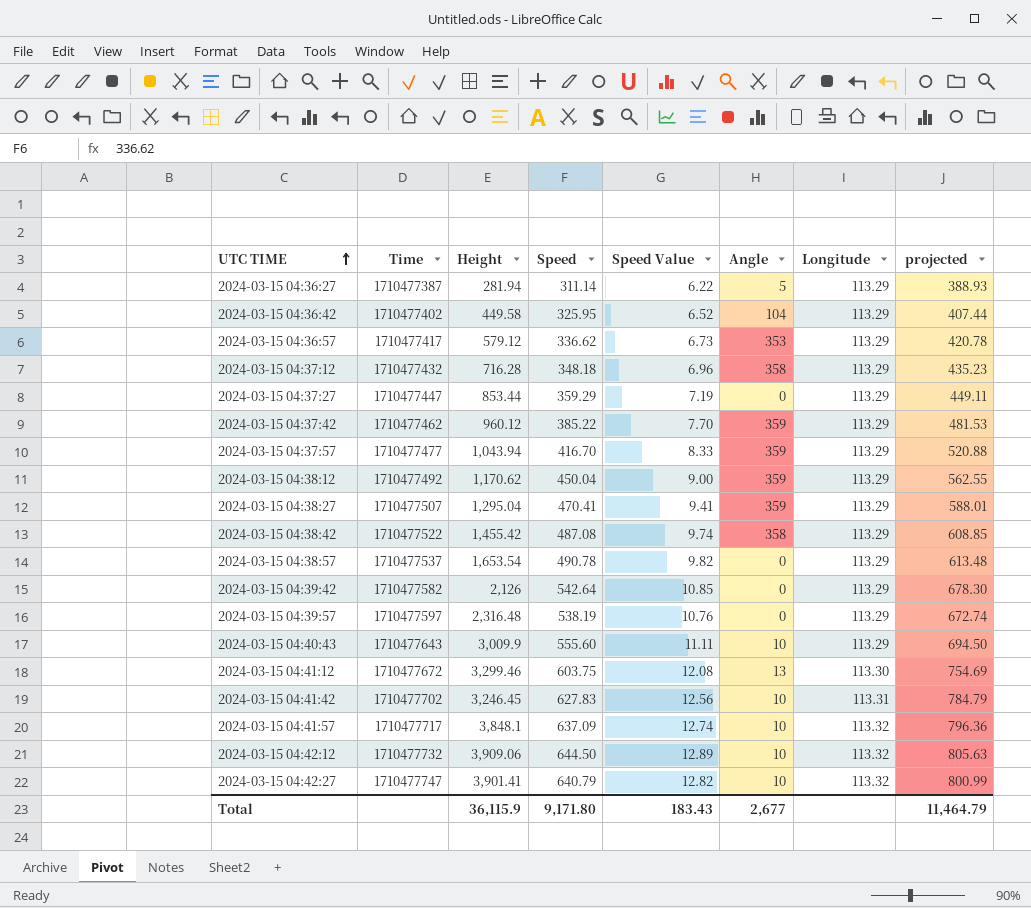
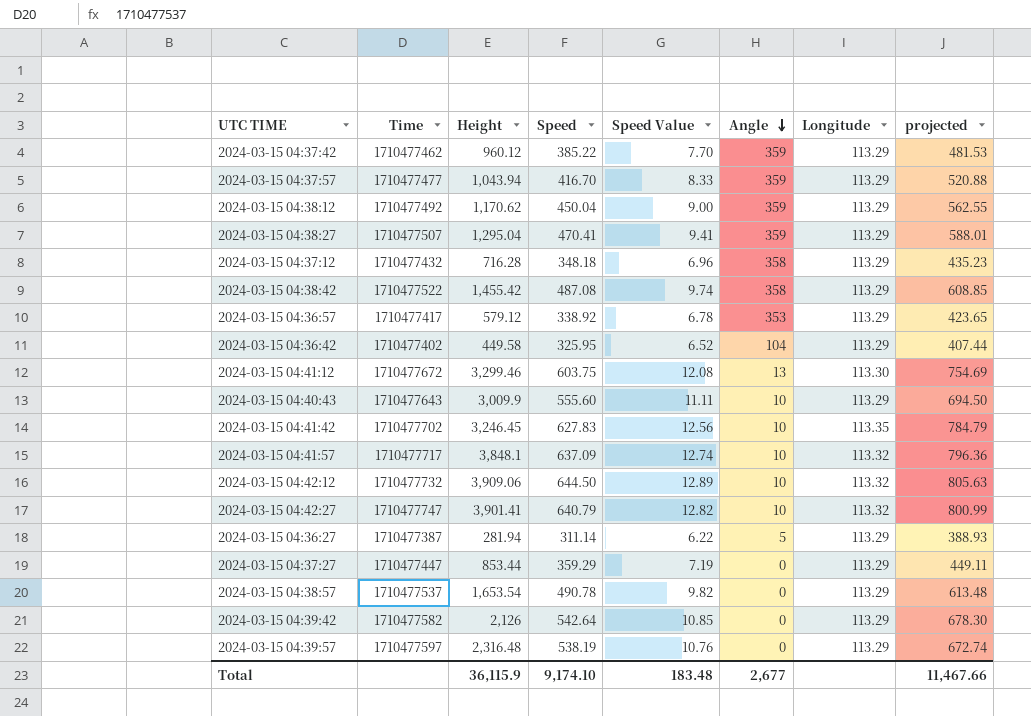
row order: UTC TIME ascending -> Angle descending
2024-03-15 04:36:57 | Speed: 336.62 -> 338.92
2024-03-15 04:36:57 | Speed Value: 6.73 -> 6.78
2024-03-15 04:36:57 | projected: 420.78 -> 423.65
2024-03-15 04:41:42 | Longitude: 113.31 -> 113.35
Total | Speed: 9,171.80 -> 9,174.10
Total | Speed Value: 183.43 -> 183.48
Total | projected: 11,464.79 -> 11,467.66

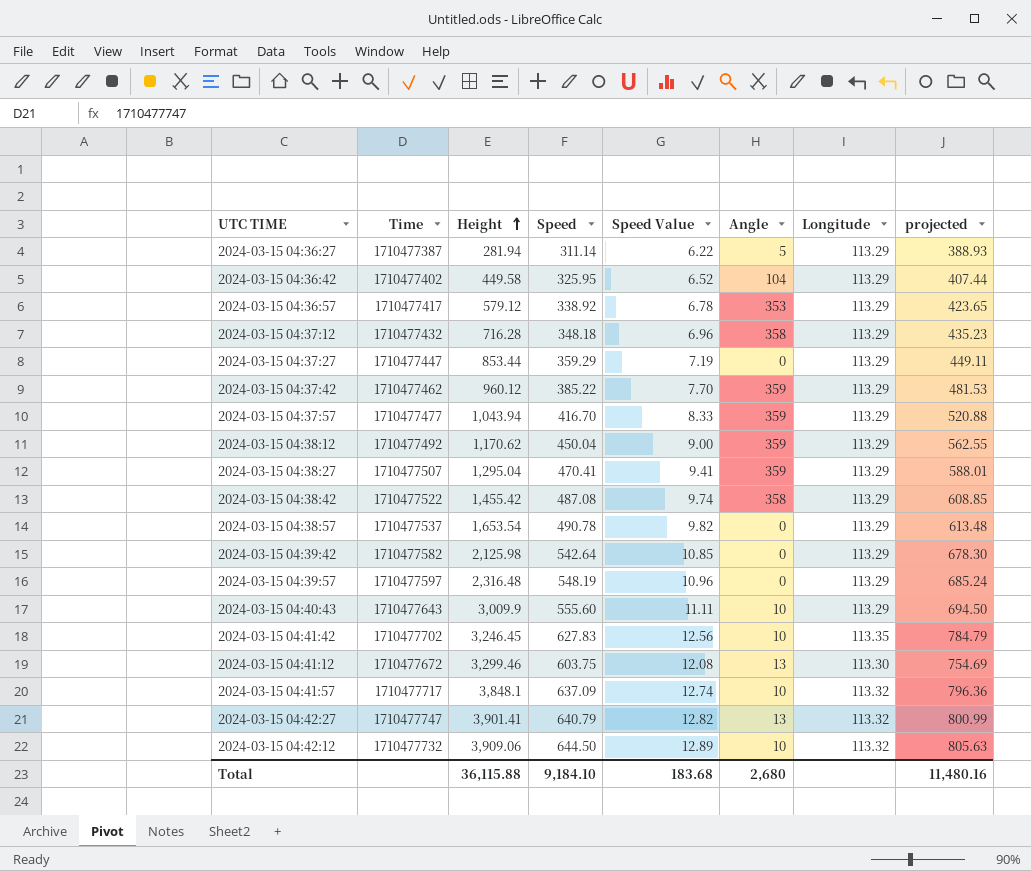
row order: Angle descending -> Height ascending
2024-03-15 04:39:42 | Height: 2,126 -> 2,125.98
2024-03-15 04:39:57 | Speed: 538.19 -> 548.19
2024-03-15 04:39:57 | Speed Value: 10.76 -> 10.96
2024-03-15 04:39:57 | projected: 672.74 -> 685.24
2024-03-15 04:42:27 | Angle: 10 -> 13
Total | Height: 36,115.9 -> 36,115.88
Total | Speed: 9,174.10 -> 9,184.10
Total | Speed Value: 183.48 -> 183.68
Total | Angle: 2,677 -> 2,680
Total | projected: 11,467.66 -> 11,480.16

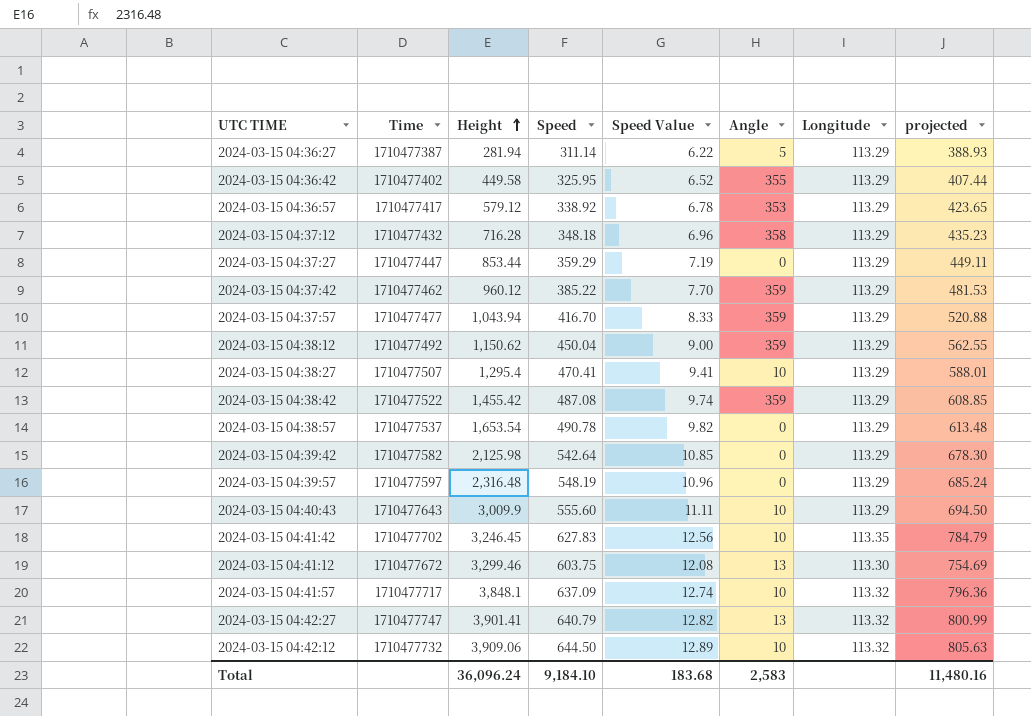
2024-03-15 04:36:42 | Angle: 104 -> 355
2024-03-15 04:38:12 | Height: 1,170.62 -> 1,150.62
2024-03-15 04:38:27 | Height: 1,295.04 -> 1,295.4
2024-03-15 04:38:27 | Angle: 359 -> 10
2024-03-15 04:38:42 | Angle: 358 -> 359
Total | Height: 36,115.88 -> 36,096.24
Total | Angle: 2,680 -> 2,583

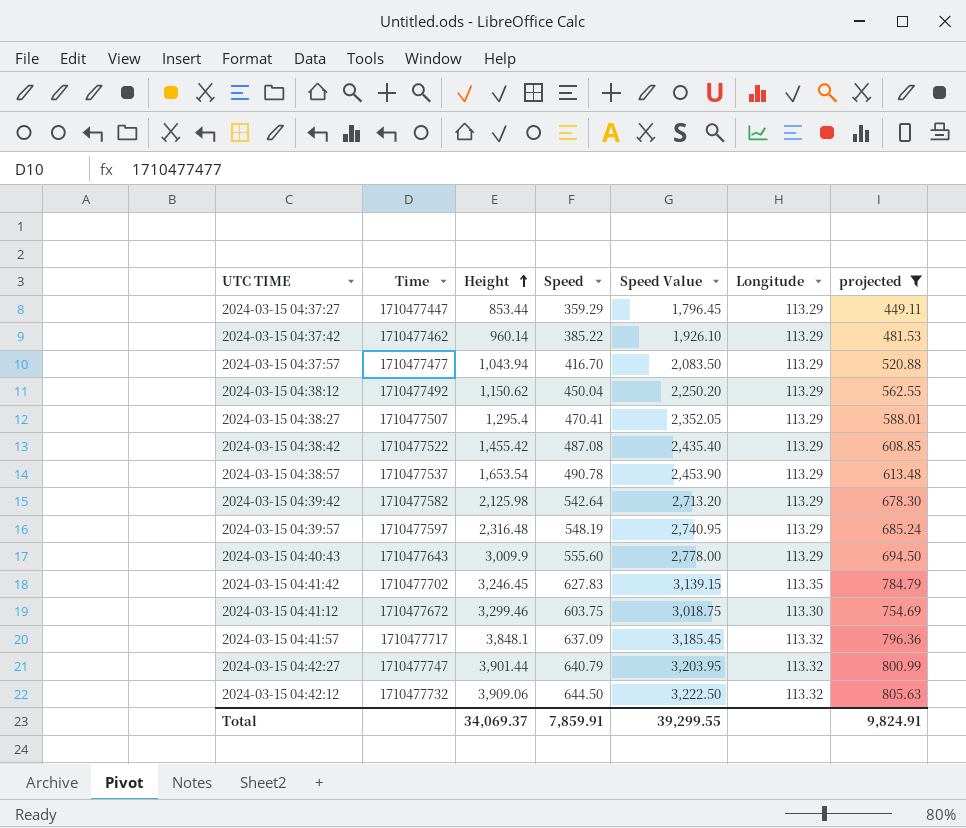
filter: none -> projected >= 449.11
column Angle | position: 6 -> none
column Speed Value | formula: [Speed] * 0.02 -> [Speed] * 5
2024-03-15 04:37:42 | Height: 960.12 -> 960.14
2024-03-15 04:42:27 | Height: 3,901.41 -> 3,901.44
Total | Height: 36,096.24 -> 34,069.37
Total | Speed: 9,184.10 -> 7,859.91
Total | Speed Value: 183.68 -> 39,299.55
Total | projected: 11,480.16 -> 9,824.91

